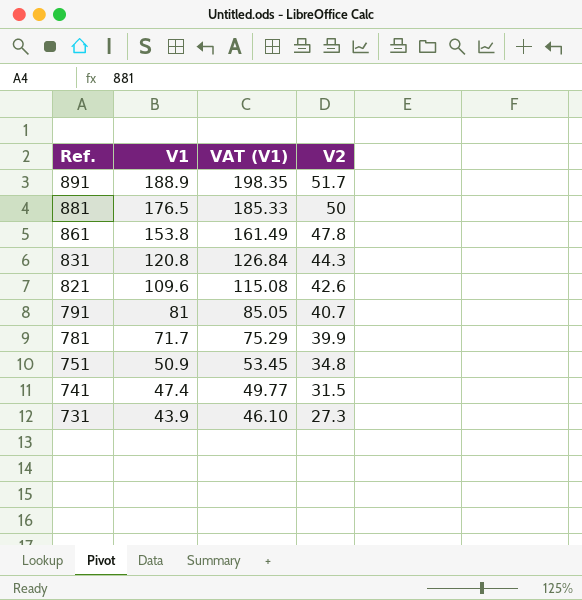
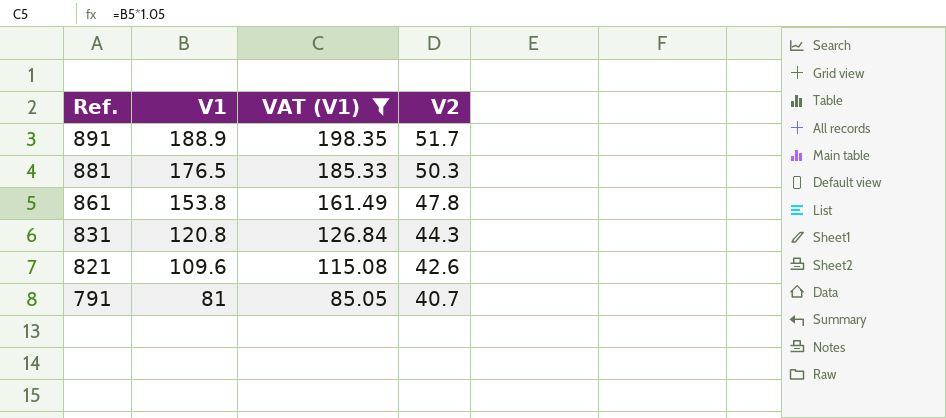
filter: none -> VAT (V1) >= 85.05
881 | V2: 50 -> 50.3

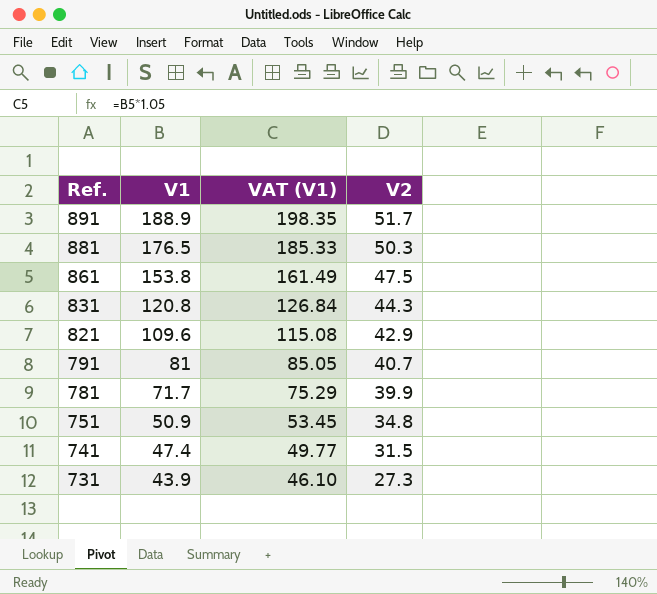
filter: VAT (V1) >= 85.05 -> none
861 | V2: 47.8 -> 47.5
821 | V2: 42.6 -> 42.9

